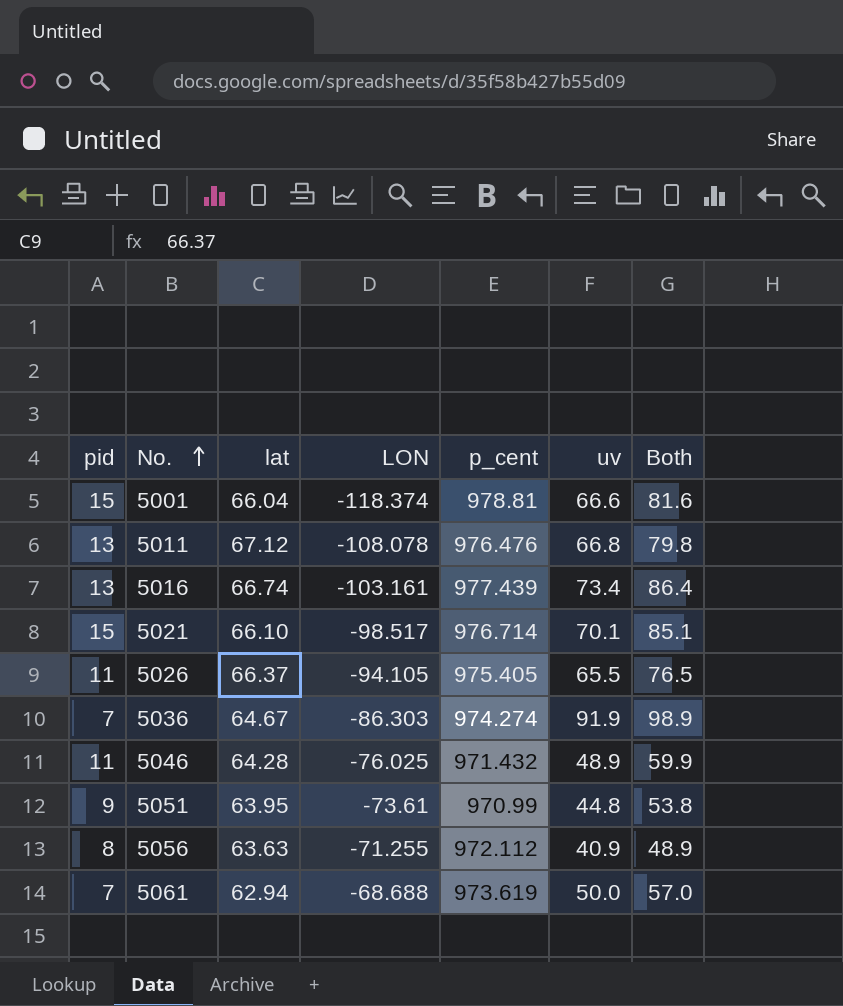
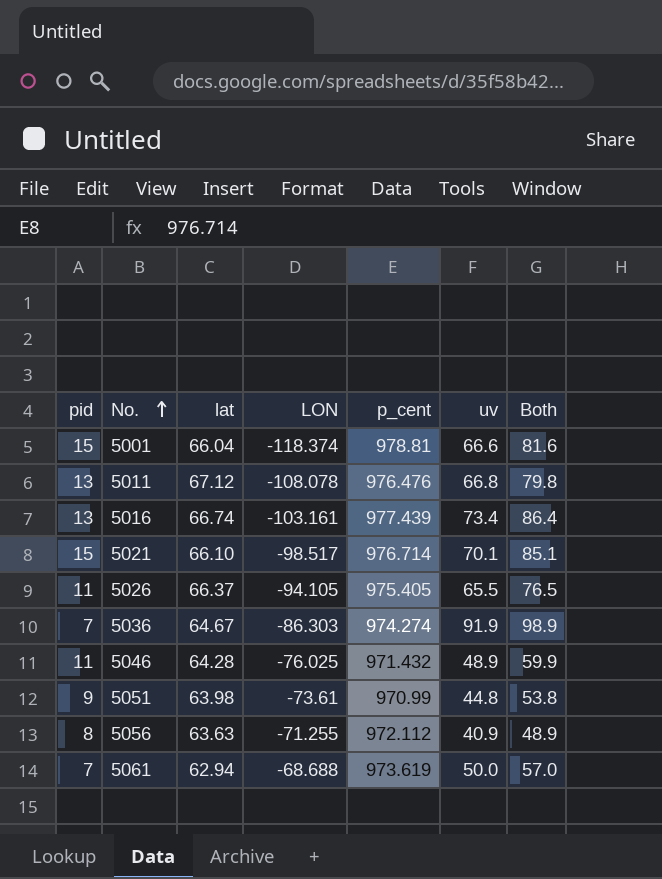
5051 | lat: 63.95 -> 63.98

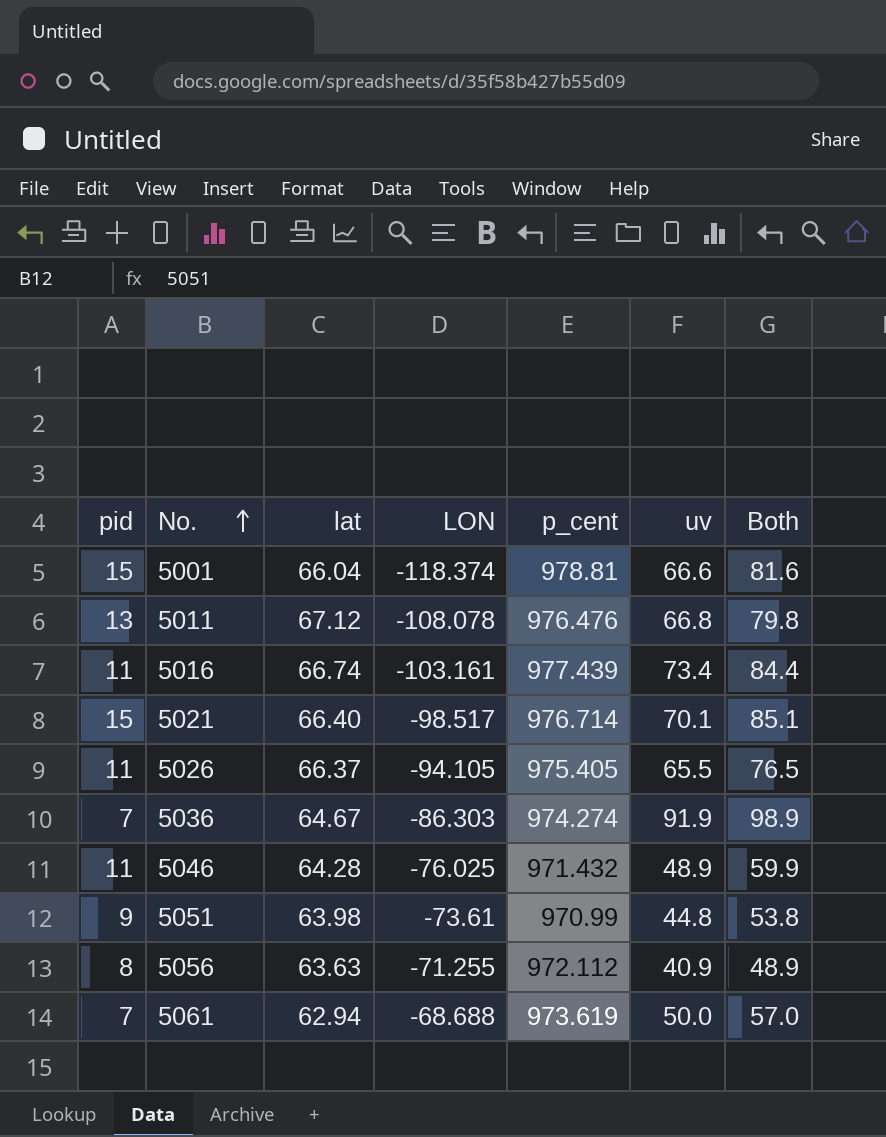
5016 | pid: 13 -> 11
5016 | Both: 86.4 -> 84.4
5021 | lat: 66.10 -> 66.40

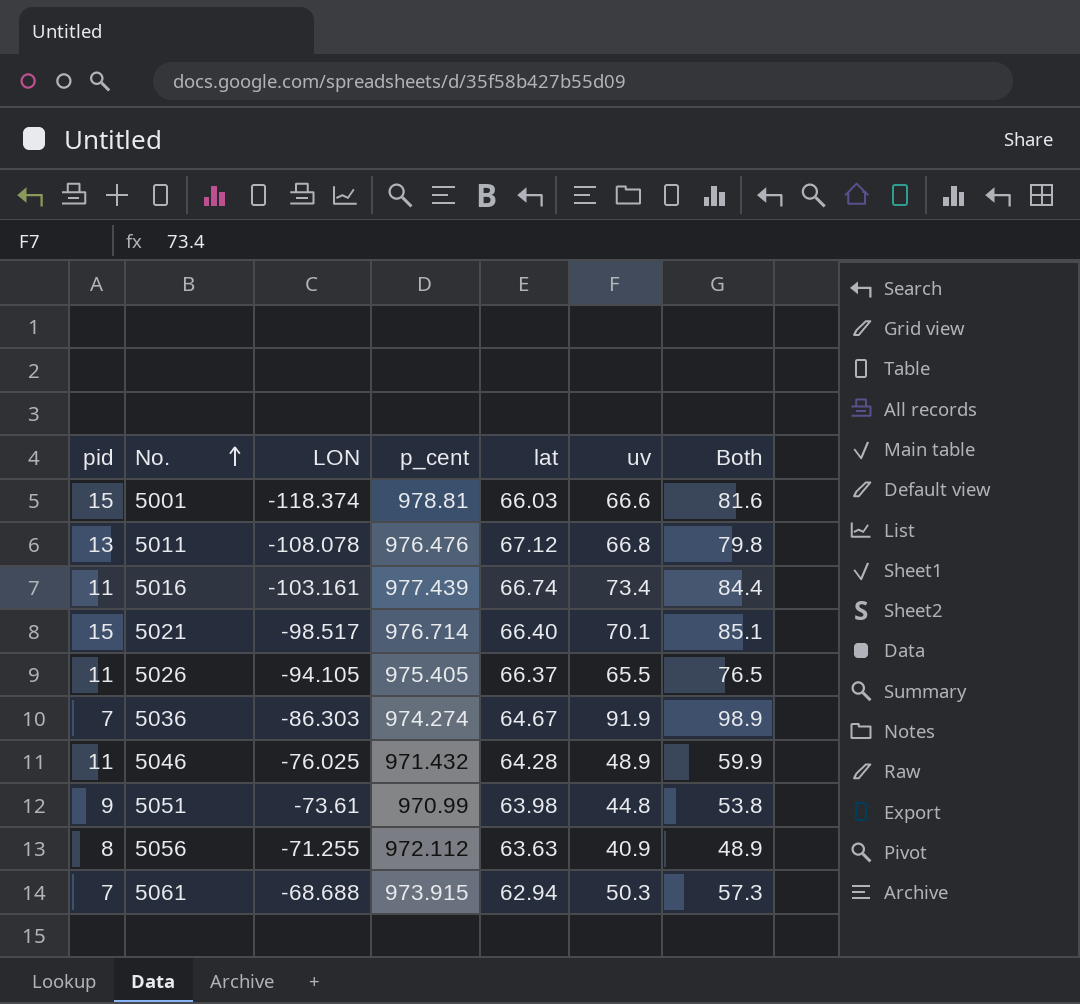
column lat | position: 3 -> 5
5001 | lat: 66.04 -> 66.03
5061 | p_cent: 973.619 -> 973.915
5061 | uv: 50.0 -> 50.3
5061 | Both: 57.0 -> 57.3

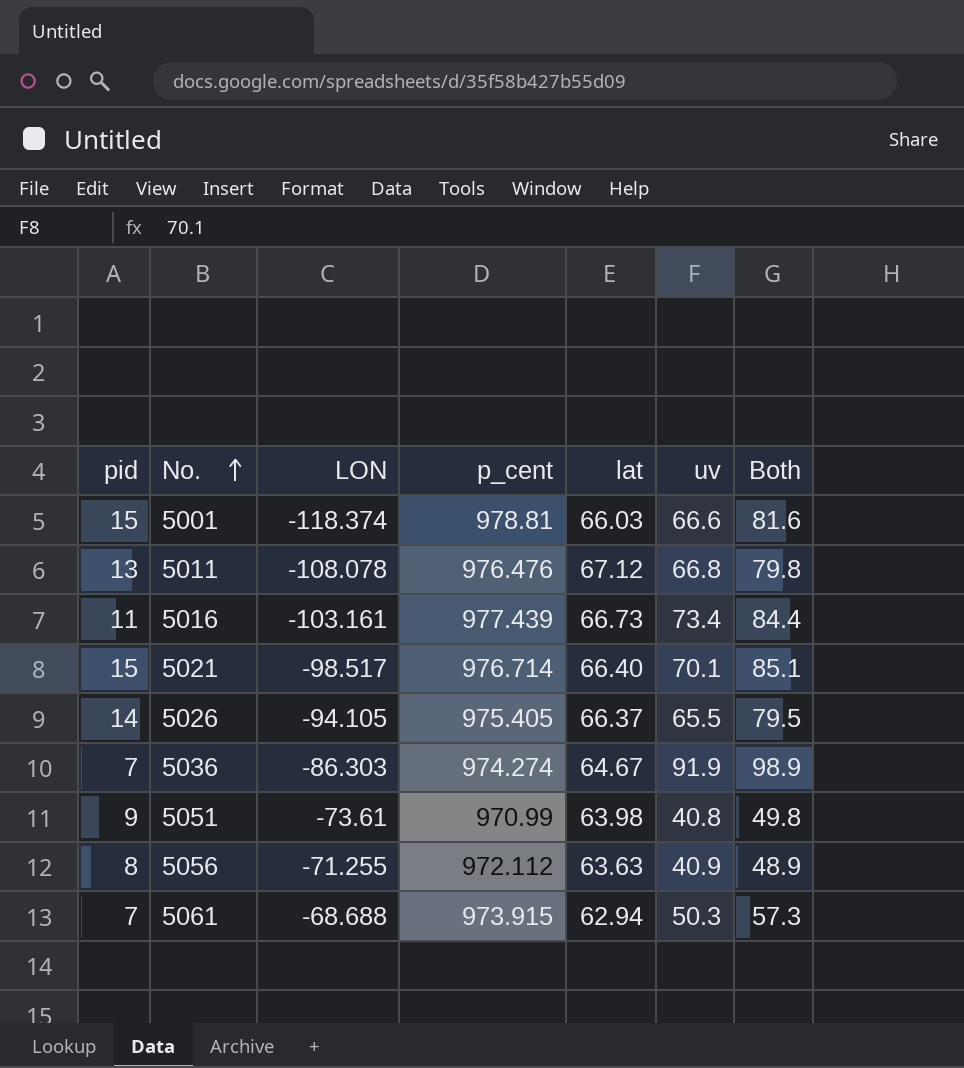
row 5046: 11 | -76.025 | 971.432 | 64.28 | 48.9 | 59.9 -> none
5016 | lat: 66.74 -> 66.73
5026 | pid: 11 -> 14
5026 | Both: 76.5 -> 79.5
5051 | uv: 44.8 -> 40.8
5051 | Both: 53.8 -> 49.8

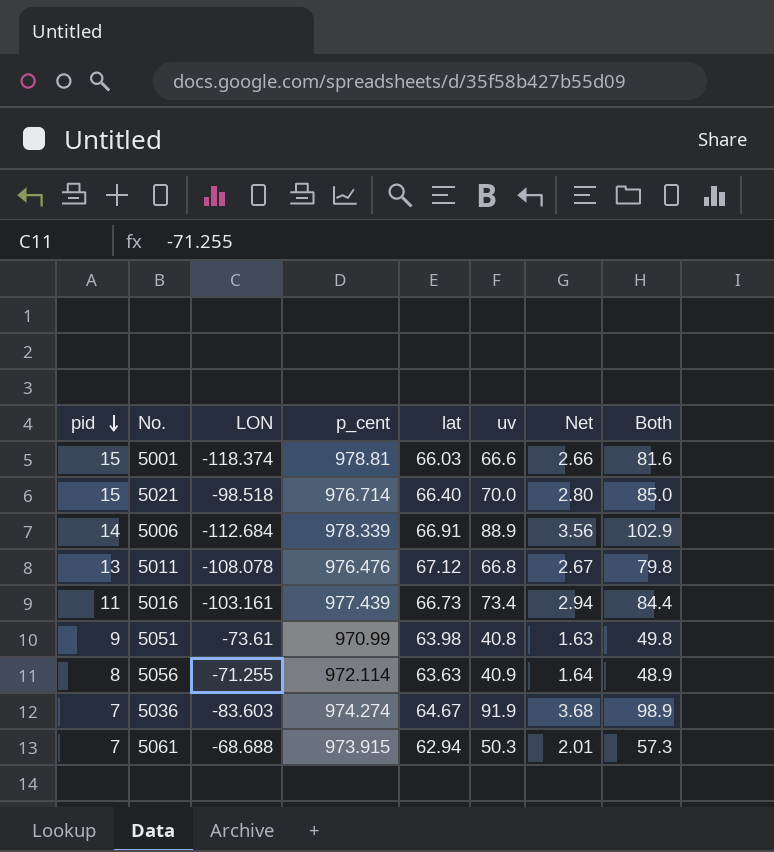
row order: No. ascending -> pid descending
column Net | formula: none -> [uv] * 0.04
row 5026: 14 | -94.105 | 975.405 | 66.37 | 65.5 | 79.5 -> none
5021 | LON: -98.517 -> -98.518
5021 | uv: 70.1 -> 70.0
5021 | Both: 85.1 -> 85.0
row 5006: none -> 14 | -112.684 | 978.339 | 66.91 | 88.9 | 3.56 | 102.9
5056 | p_cent: 972.112 -> 972.114
5036 | LON: -86.303 -> -83.603

